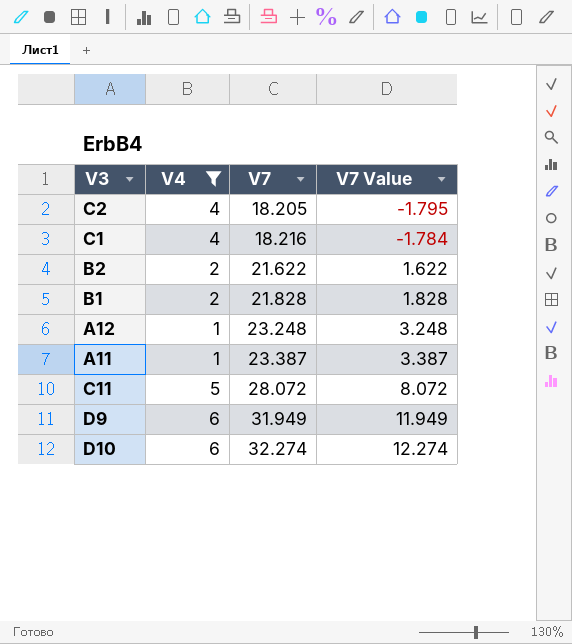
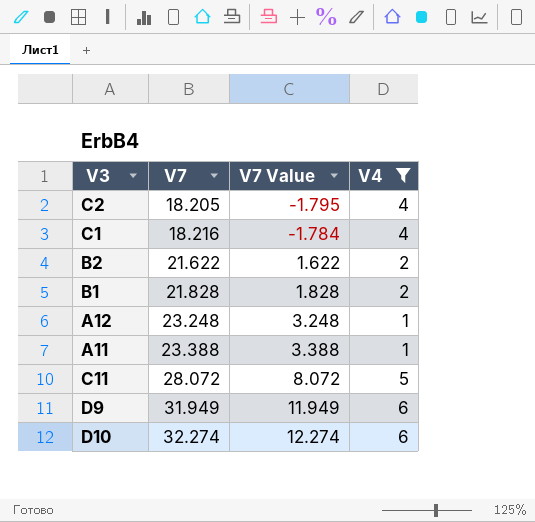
column V4 | position: 2 -> 4
A11 | V7: 23.387 -> 23.388
A11 | V7 Value: 3.387 -> 3.388

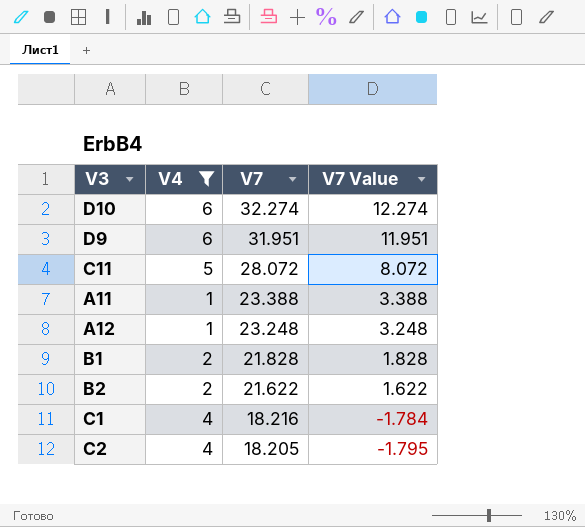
row order: V7 ascending -> V7 descending
column V4 | position: 4 -> 2
D9 | V7: 31.949 -> 31.951
D9 | V7 Value: 11.949 -> 11.951

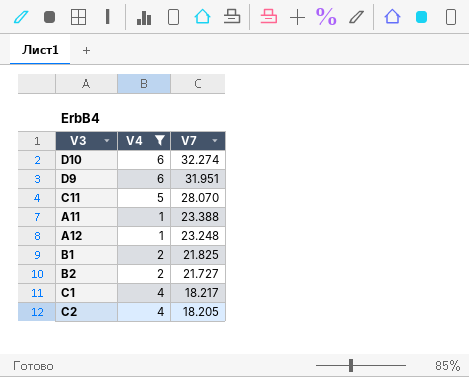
column V7 Value | formula: [V7] - 20 -> none
C11 | V7: 28.072 -> 28.070
B1 | V7: 21.828 -> 21.825
B2 | V7: 21.622 -> 21.727
C1 | V7: 18.216 -> 18.217

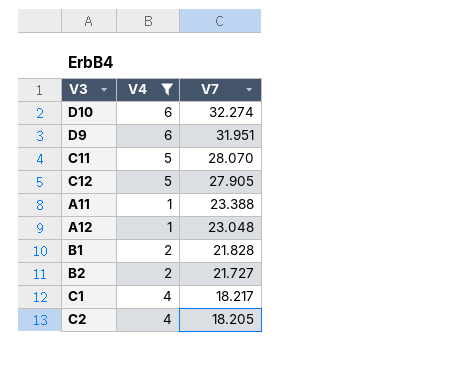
row C12: none -> 5 | 27.905
A12 | V7: 23.248 -> 23.048
B1 | V7: 21.825 -> 21.828

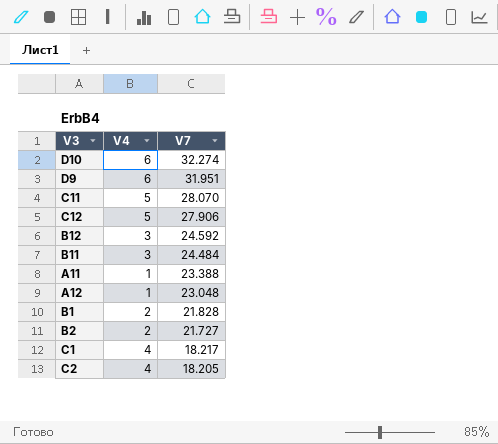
filter: V4 != 3 -> none
C12 | V7: 27.905 -> 27.906

